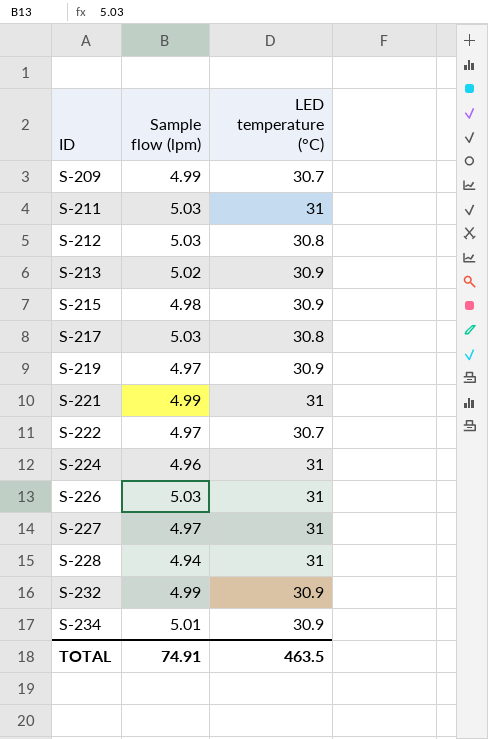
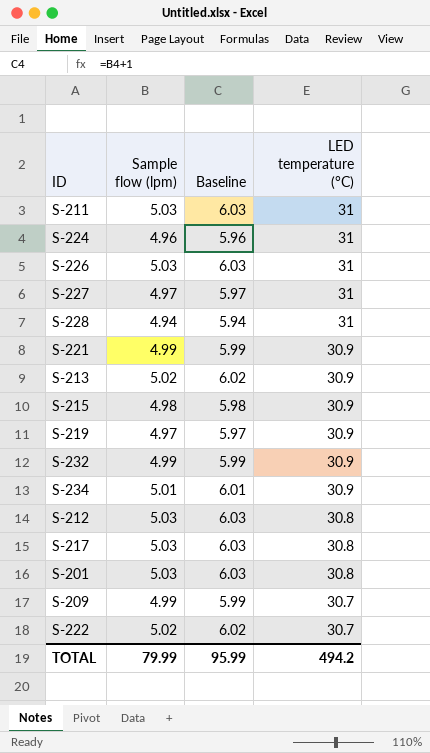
row order: ID ascending -> LED temperature (°C) descending
column Baseline | formula: none -> [Sample flow (lpm)] + 1
S-221 | LED temperature (°C): 31 -> 30.9
row S-201: none -> 5.03 | 6.03 | 30.8
S-222 | Sample flow (lpm): 4.97 -> 5.02
TOTAL | Sample flow (lpm): 74.91 -> 79.99
TOTAL | LED temperature (°C): 463.5 -> 494.2

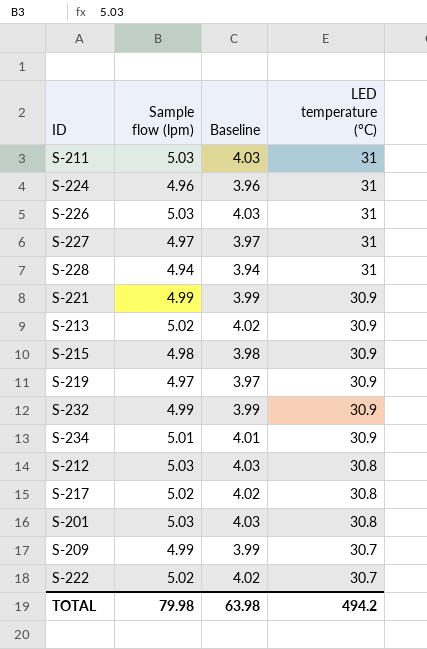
column Baseline | formula: [Sample flow (lpm)] + 1 -> [Sample flow (lpm)] - 1
S-217 | Sample flow (lpm): 5.03 -> 5.02
TOTAL | Sample flow (lpm): 79.99 -> 79.98
TOTAL | Baseline: 95.99 -> 63.98

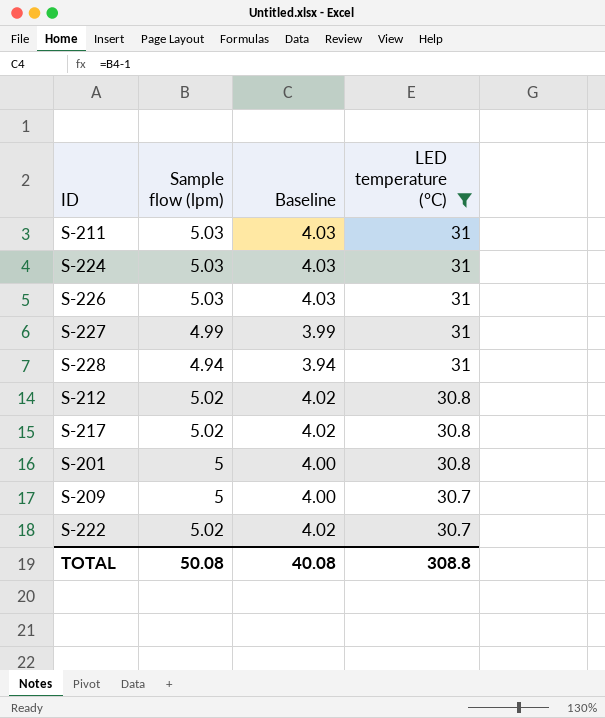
filter: none -> LED temperature (°C) != 30.9
S-224 | Sample flow (lpm): 4.96 -> 5.03
S-224 | Baseline: 3.96 -> 4.03
S-227 | Sample flow (lpm): 4.97 -> 4.99
S-227 | Baseline: 3.97 -> 3.99
S-212 | Sample flow (lpm): 5.03 -> 5.02
S-212 | Baseline: 4.03 -> 4.02
S-201 | Sample flow (lpm): 5.03 -> 5
S-201 | Baseline: 4.03 -> 4.00
S-209 | Sample flow (lpm): 4.99 -> 5
S-209 | Baseline: 3.99 -> 4.00
TOTAL | Sample flow (lpm): 79.98 -> 50.08
TOTAL | Baseline: 63.98 -> 40.08
TOTAL | LED temperature (°C): 494.2 -> 308.8

